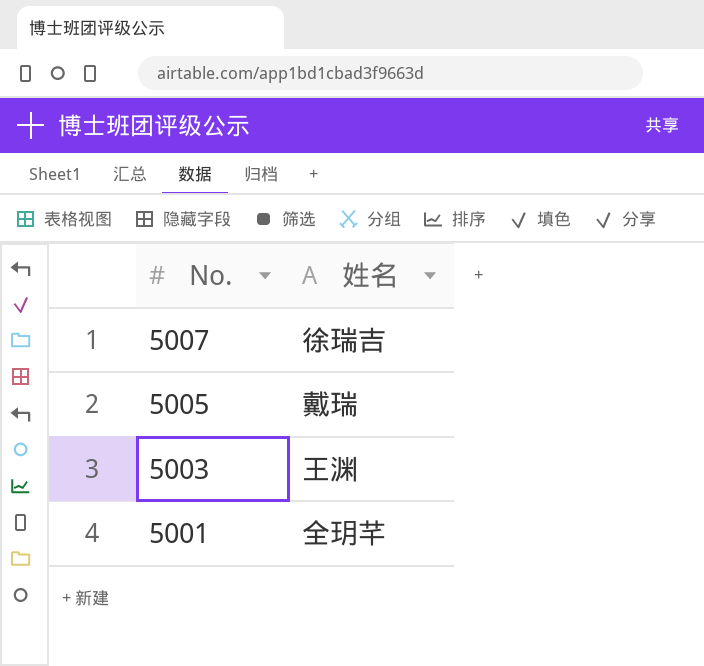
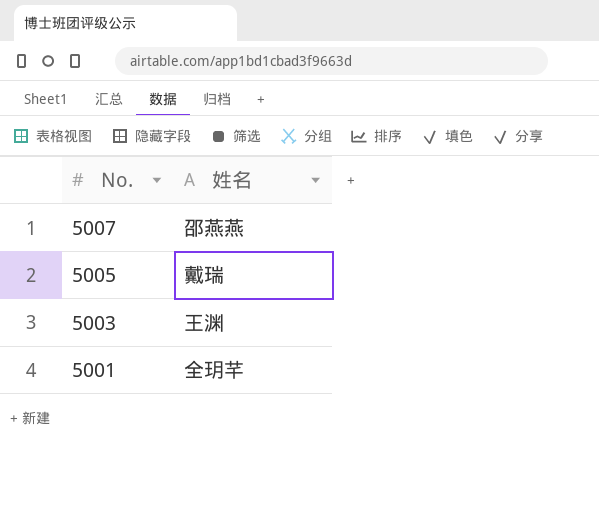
5007 | 姓名: 徐瑞吉 -> 邵燕燕

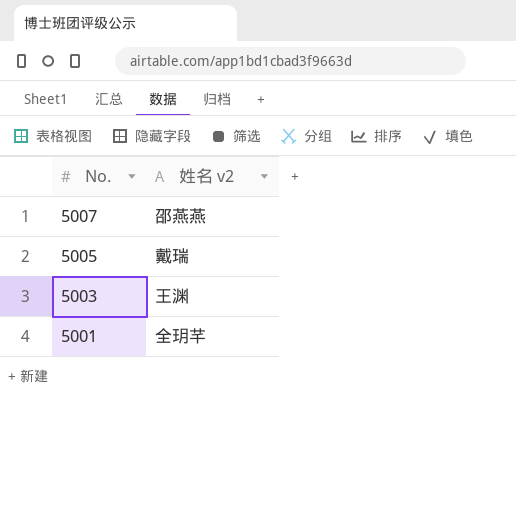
column name: 姓名 -> 姓名 v2

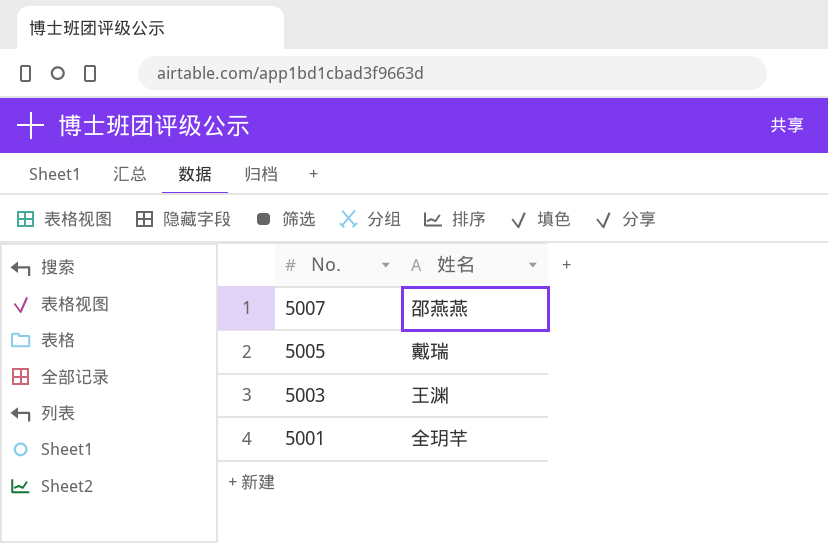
column name: 姓名 v2 -> 姓名

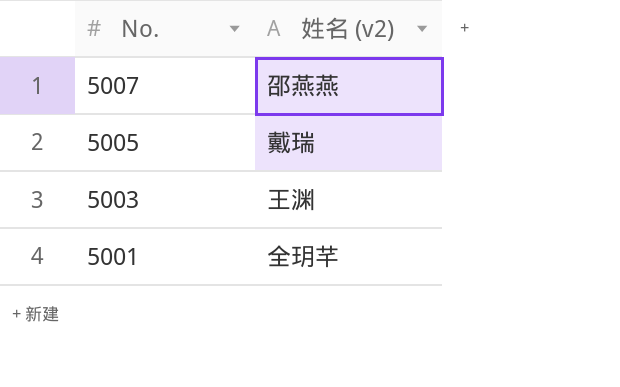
column name: 姓名 -> 姓名 (v2)

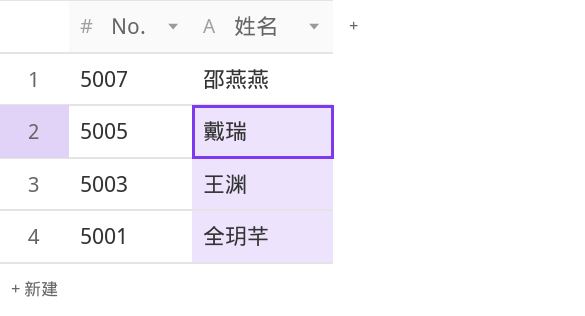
column name: 姓名 (v2) -> 姓名

